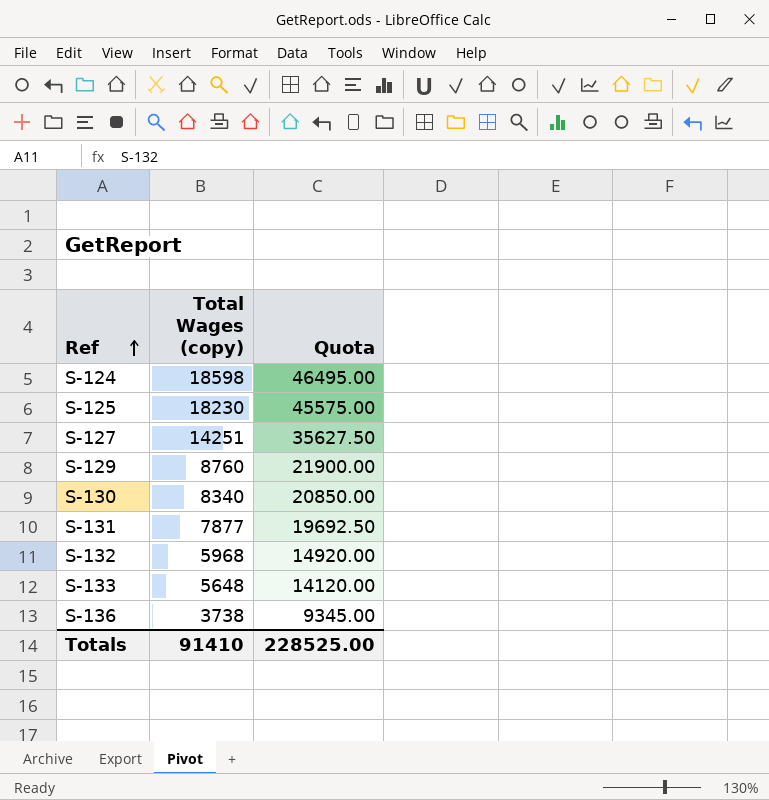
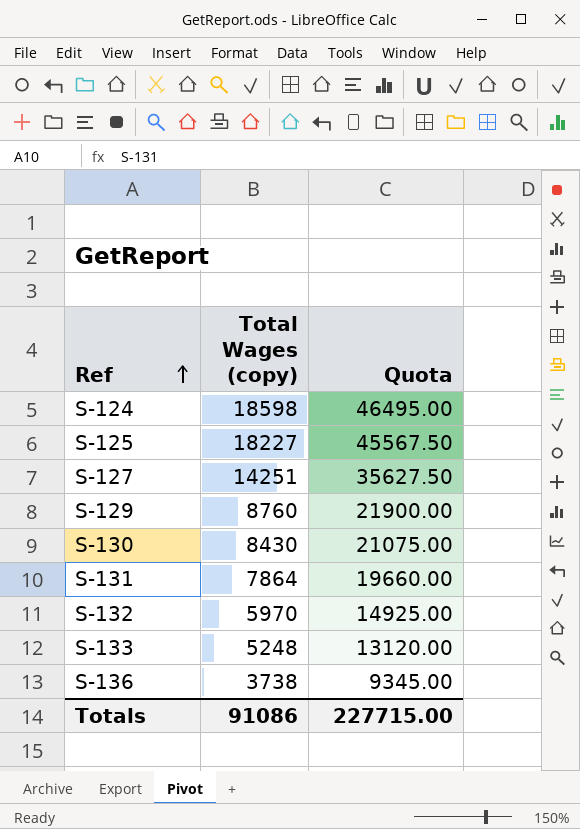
S-125 | Total Wages (copy): 18230 -> 18227
S-125 | Quota: 45575.00 -> 45567.50
S-130 | Total Wages (copy): 8340 -> 8430
S-130 | Quota: 20850.00 -> 21075.00
S-131 | Total Wages (copy): 7877 -> 7864
S-131 | Quota: 19692.50 -> 19660.00
S-132 | Total Wages (copy): 5968 -> 5970
S-132 | Quota: 14920.00 -> 14925.00
S-133 | Total Wages (copy): 5648 -> 5248
S-133 | Quota: 14120.00 -> 13120.00
Totals | Total Wages (copy): 91410 -> 91086
Totals | Quota: 228525.00 -> 227715.00

